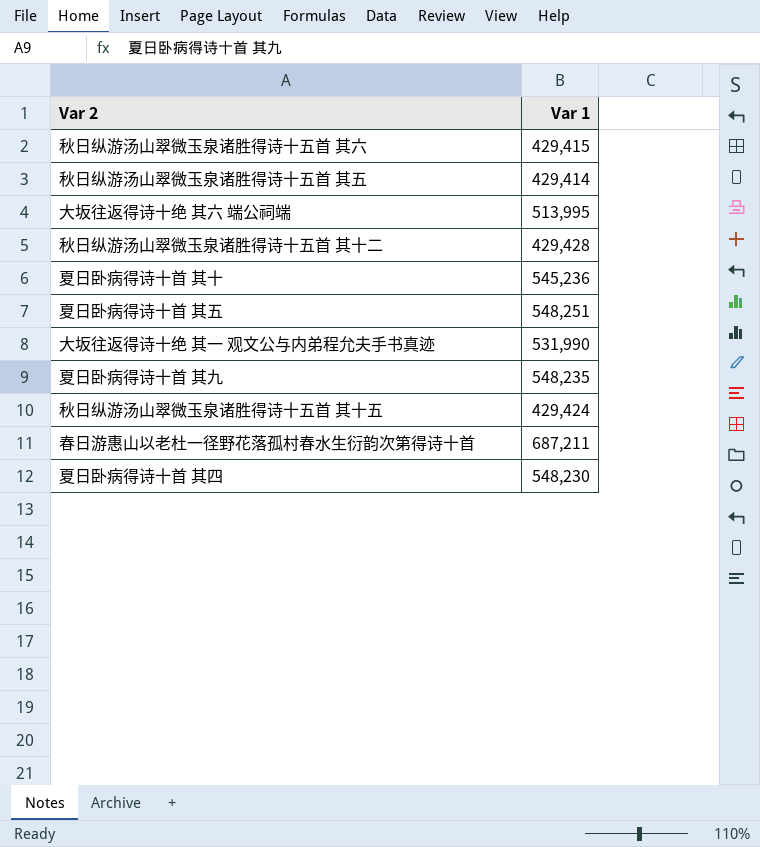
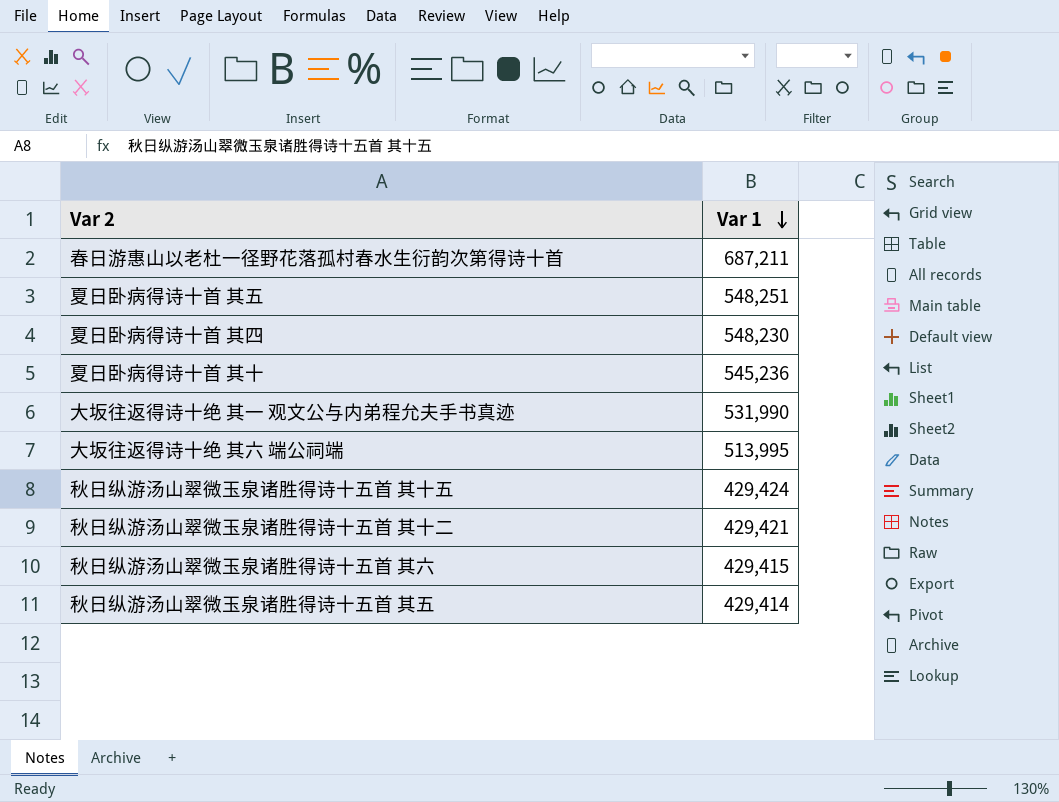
row order: none -> Var 1 descending
row 夏日卧病得诗十首 其九: 548,235 -> none
秋日纵游汤山翠微玉泉诸胜得诗十五首 其十二 | Var 1: 429,428 -> 429,421

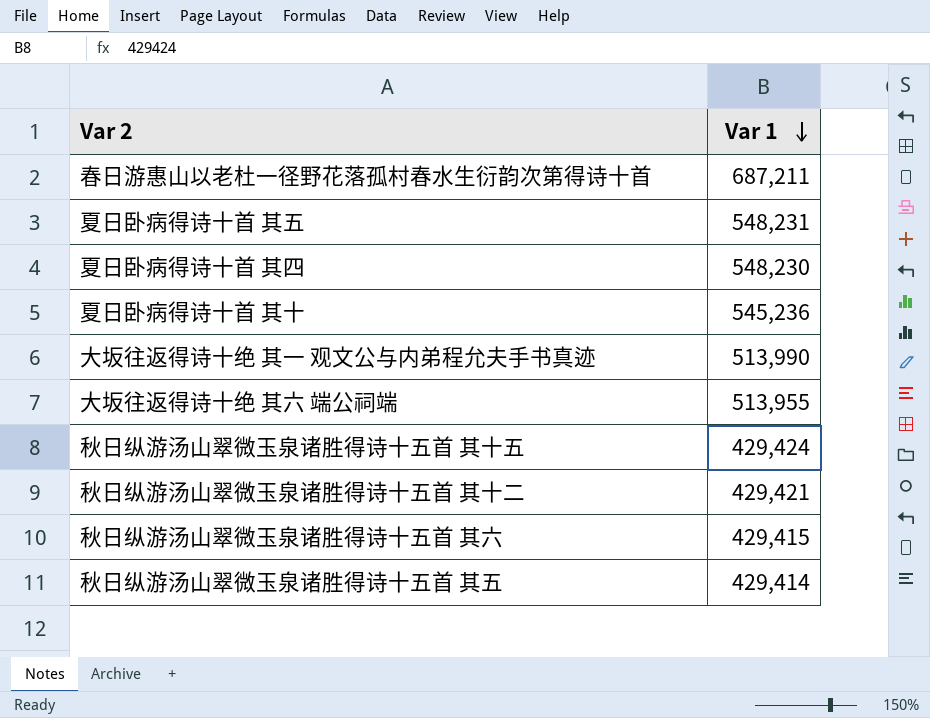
夏日卧病得诗十首 其五 | Var 1: 548,251 -> 548,231
大坂往返得诗十绝 其一 观文公与内弟程允夫手书真迹 | Var 1: 531,990 -> 513,990
大坂往返得诗十绝 其六 端公祠端 | Var 1: 513,995 -> 513,955

